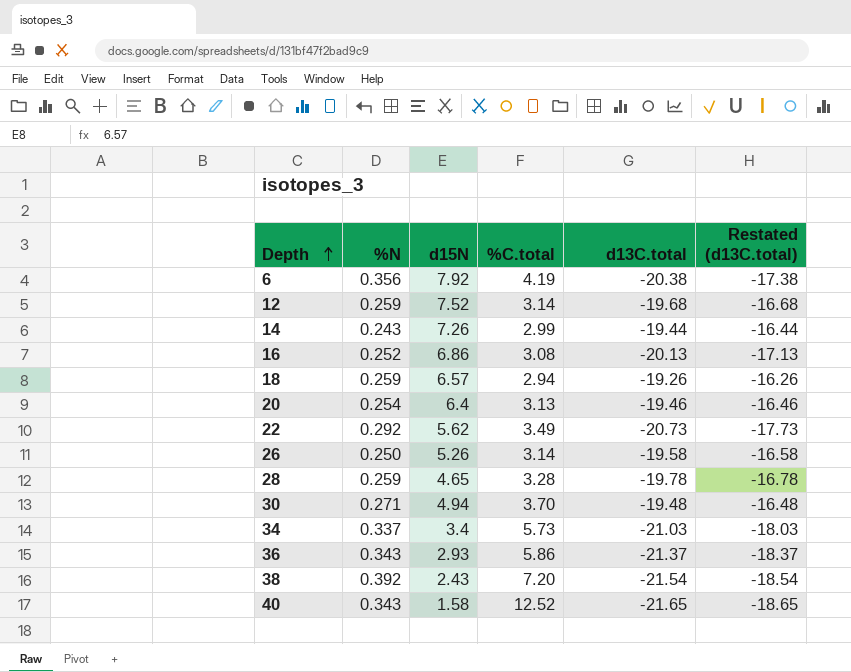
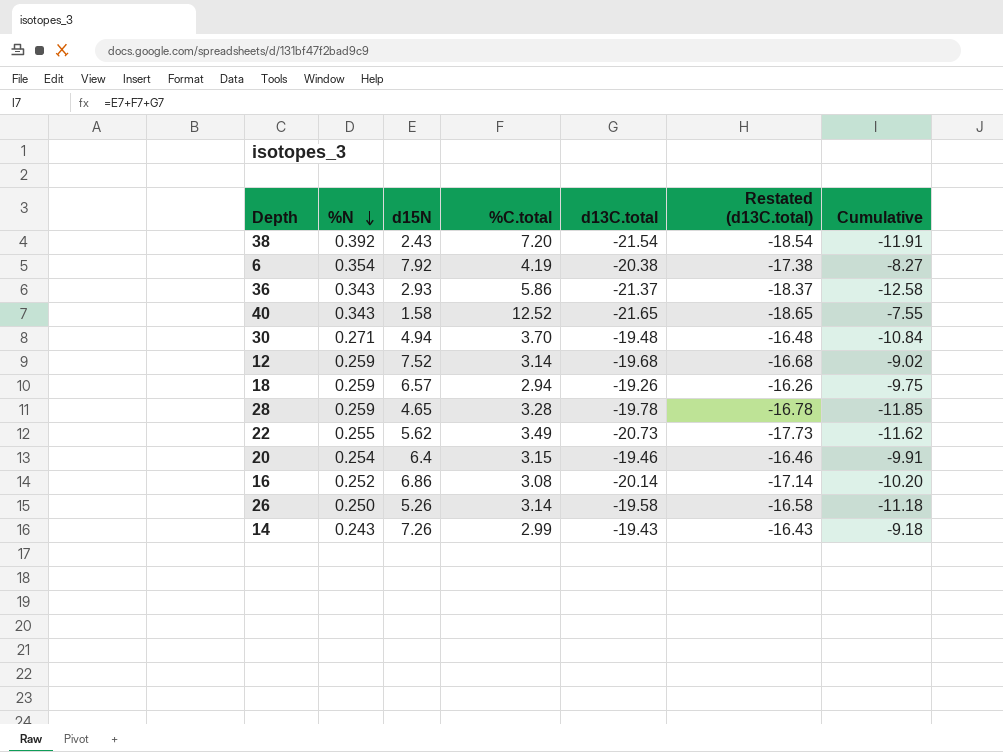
row order: Depth ascending -> %N descending
column Cumulative | formula: none -> [d15N] + [%C.total] + [d13C.total]
row 34: 0.337 | 3.4 | 5.73 | -21.03 | -18.03 -> none
6 | %N: 0.356 -> 0.354
22 | %N: 0.292 -> 0.255
20 | %C.total: 3.13 -> 3.15
16 | d13C.total: -20.13 -> -20.14
16 | Restated (d13C.total): -17.13 -> -17.14
14 | d13C.total: -19.44 -> -19.43
14 | Restated (d13C.total): -16.44 -> -16.43

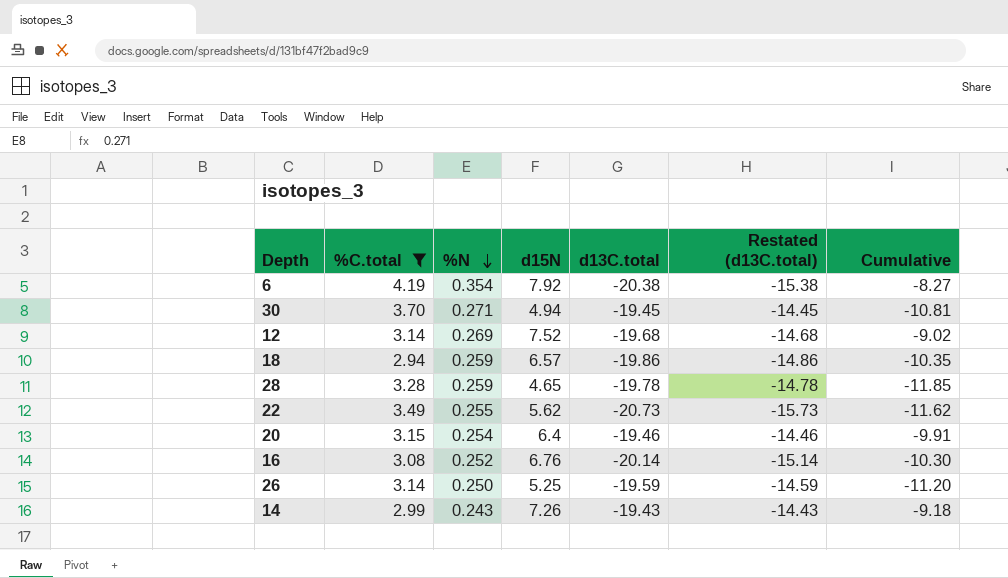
filter: none -> %C.total <= 4.19
column %C.total | position: 4 -> 2
column Restated (d13C.total) | formula: [d13C.total] + 3 -> [d13C.total] + 5
30 | d13C.total: -19.48 -> -19.45
30 | Cumulative: -10.84 -> -10.81
12 | %N: 0.259 -> 0.269
18 | d13C.total: -19.26 -> -19.86
18 | Cumulative: -9.75 -> -10.35
16 | d15N: 6.86 -> 6.76
16 | Cumulative: -10.20 -> -10.30
26 | d15N: 5.26 -> 5.25
26 | d13C.total: -19.58 -> -19.59
26 | Cumulative: -11.18 -> -11.20

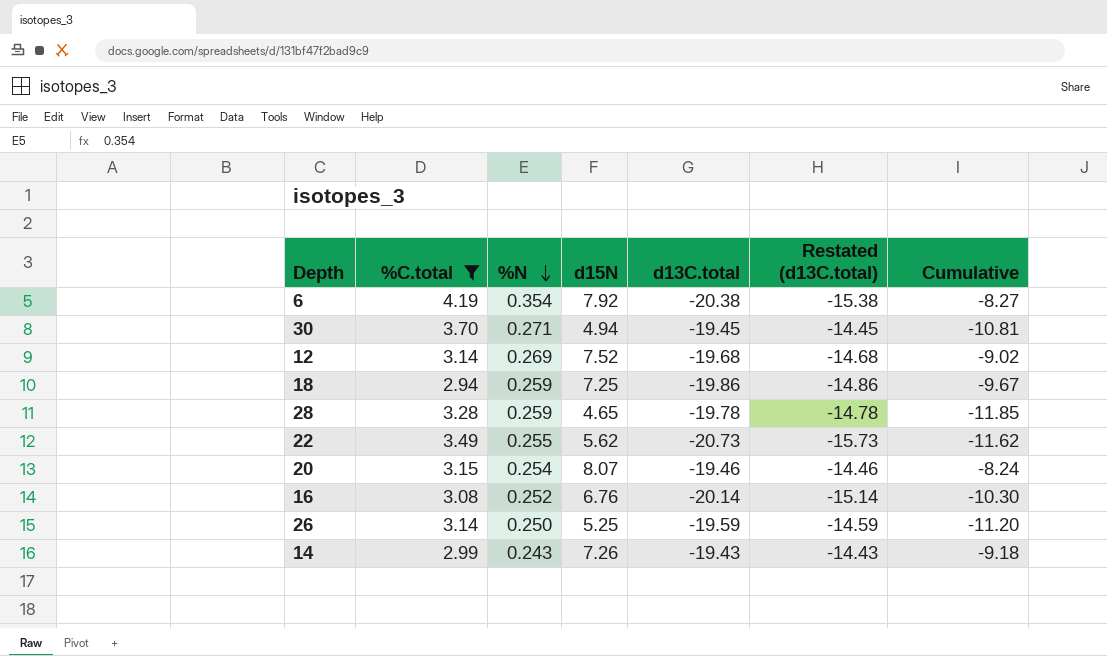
18 | d15N: 6.57 -> 7.25
18 | Cumulative: -10.35 -> -9.67
20 | d15N: 6.4 -> 8.07
20 | Cumulative: -9.91 -> -8.24

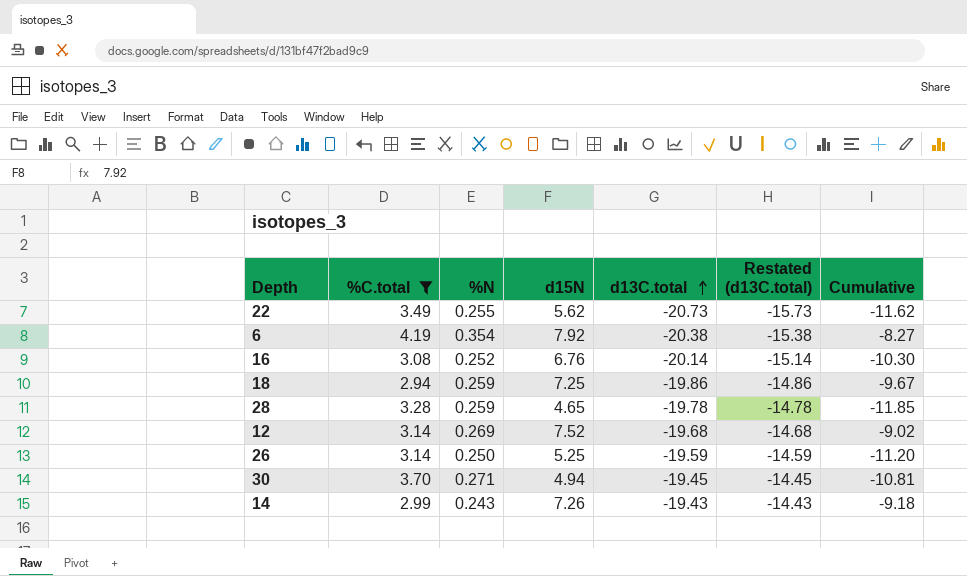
row order: %N descending -> d13C.total ascending
row 20: 3.15 | 0.254 | 8.07 | -19.46 | -14.46 | -8.24 -> none

